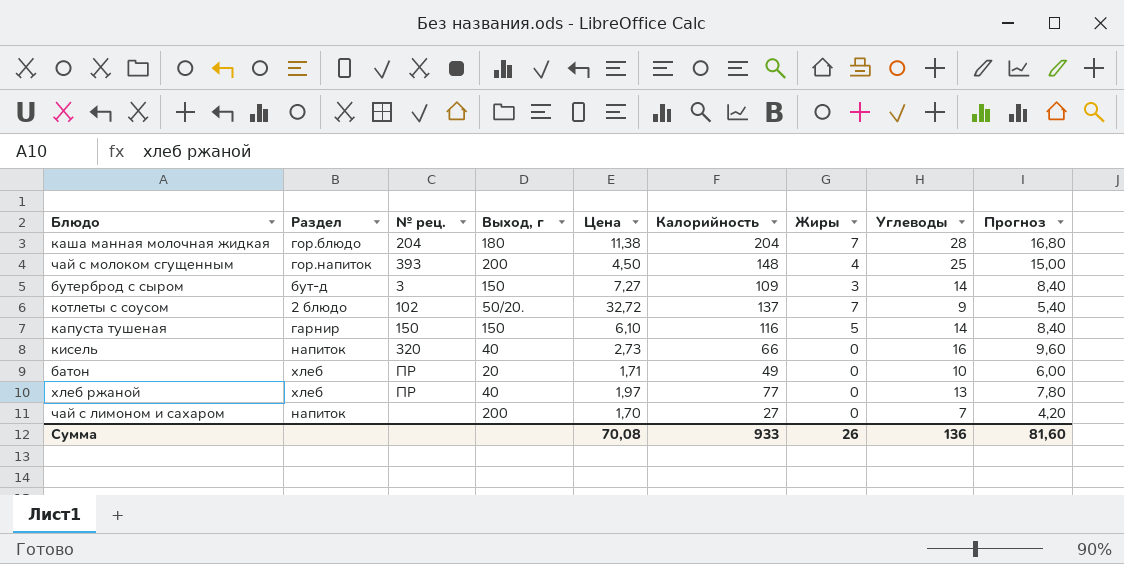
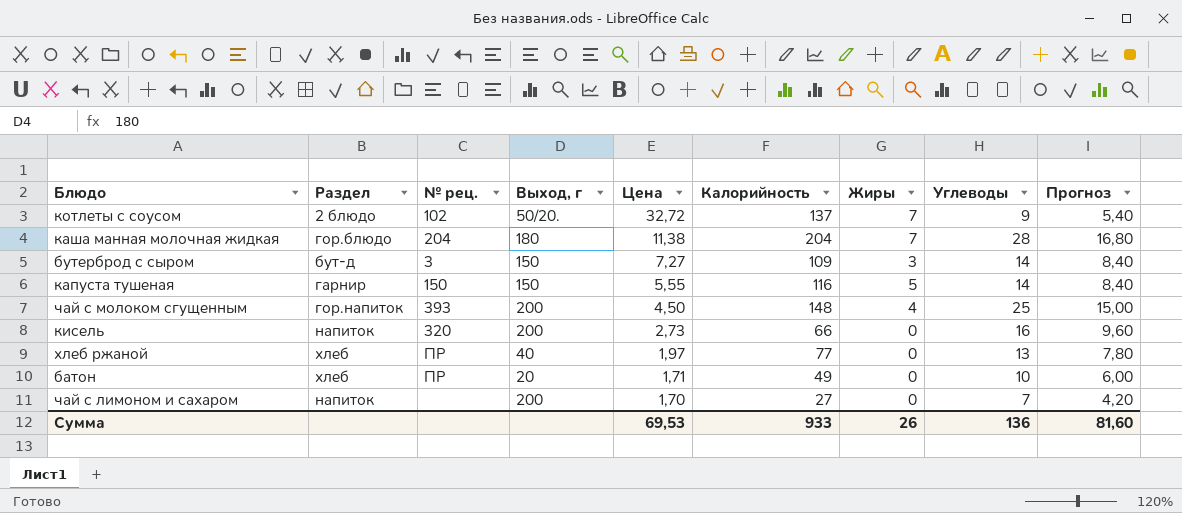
row order: none -> Цена descending
капуста тушеная | Цена: 6,10 -> 5,55
кисель | Выход, г: 40 -> 200
Сумма | Цена: 70,08 -> 69,53

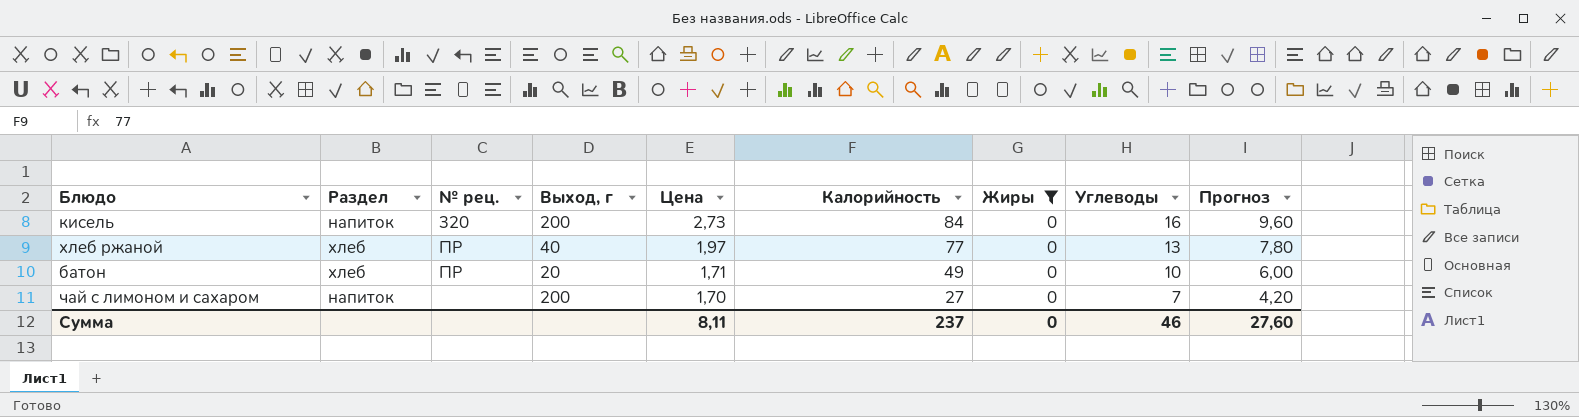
filter: none -> Жиры = 0
кисель | Калорийность: 66 -> 84
Сумма | Цена: 69,53 -> 8,11
Сумма | Калорийность: 933 -> 237
Сумма | Жиры: 26 -> 0
Сумма | Углеводы: 136 -> 46
Сумма | Прогноз: 81,60 -> 27,60

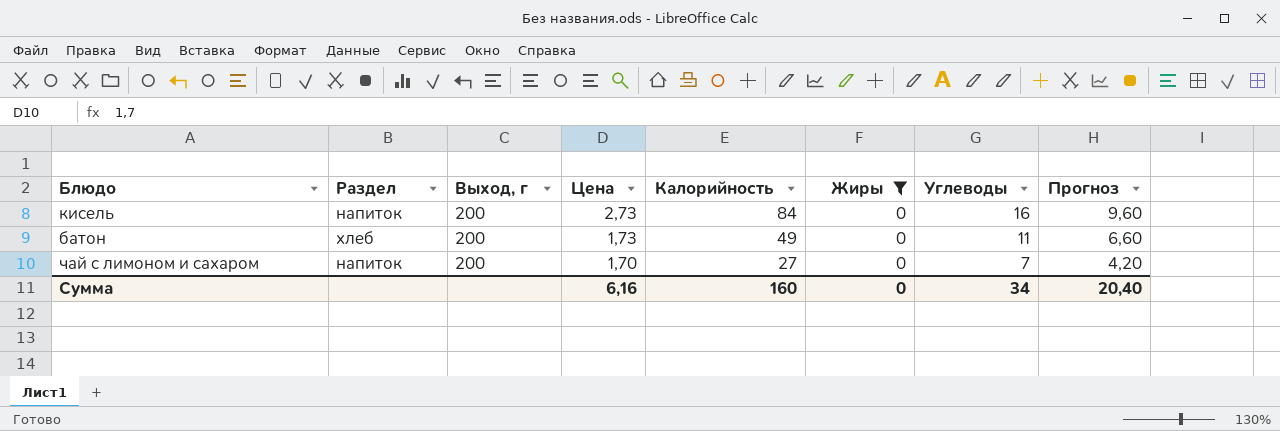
column № рец. | position: 3 -> none
row хлеб ржаной: хлеб | ПР | 40 | 1,97 | 77 | 0 | 13 | 7,80 -> none
батон | Выход, г: 20 -> 200
батон | Цена: 1,71 -> 1,73
батон | Углеводы: 10 -> 11
батон | Прогноз: 6,00 -> 6,60
Сумма | Цена: 8,11 -> 6,16
Сумма | Калорийность: 237 -> 160
Сумма | Углеводы: 46 -> 34
Сумма | Прогноз: 27,60 -> 20,40

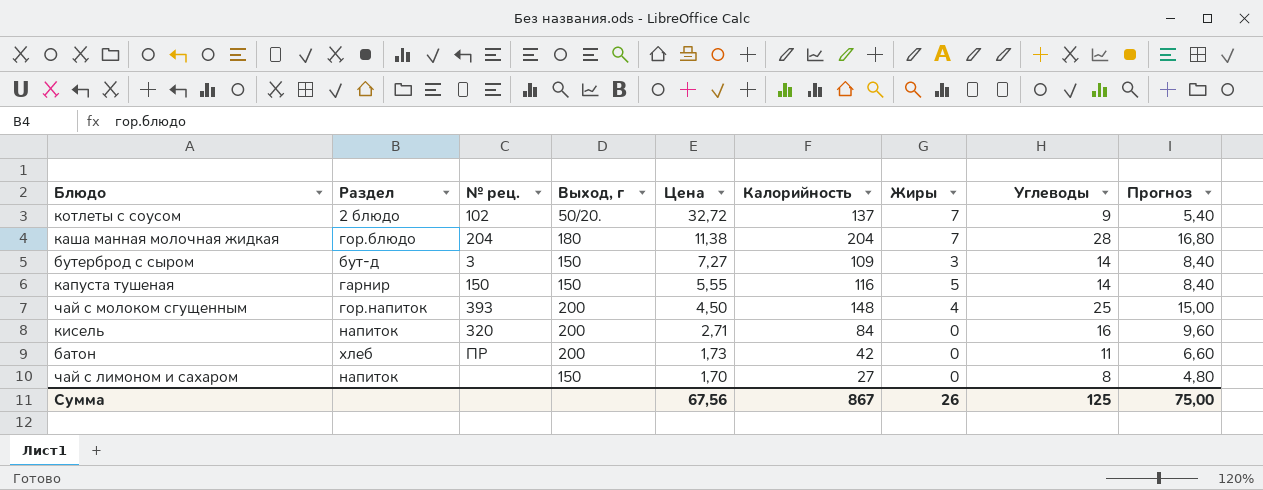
filter: Жиры = 0 -> none
column № рец. | position: none -> 3
кисель | Цена: 2,73 -> 2,71
батон | Калорийность: 49 -> 42
чай с лимоном и сахаром | Выход, г: 200 -> 150
чай с лимоном и сахаром | Углеводы: 7 -> 8
чай с лимоном и сахаром | Прогноз: 4,20 -> 4,80
Сумма | Цена: 6,16 -> 67,56
Сумма | Калорийность: 160 -> 867
Сумма | Жиры: 0 -> 26
Сумма | Углеводы: 34 -> 125
Сумма | Прогноз: 20,40 -> 75,00

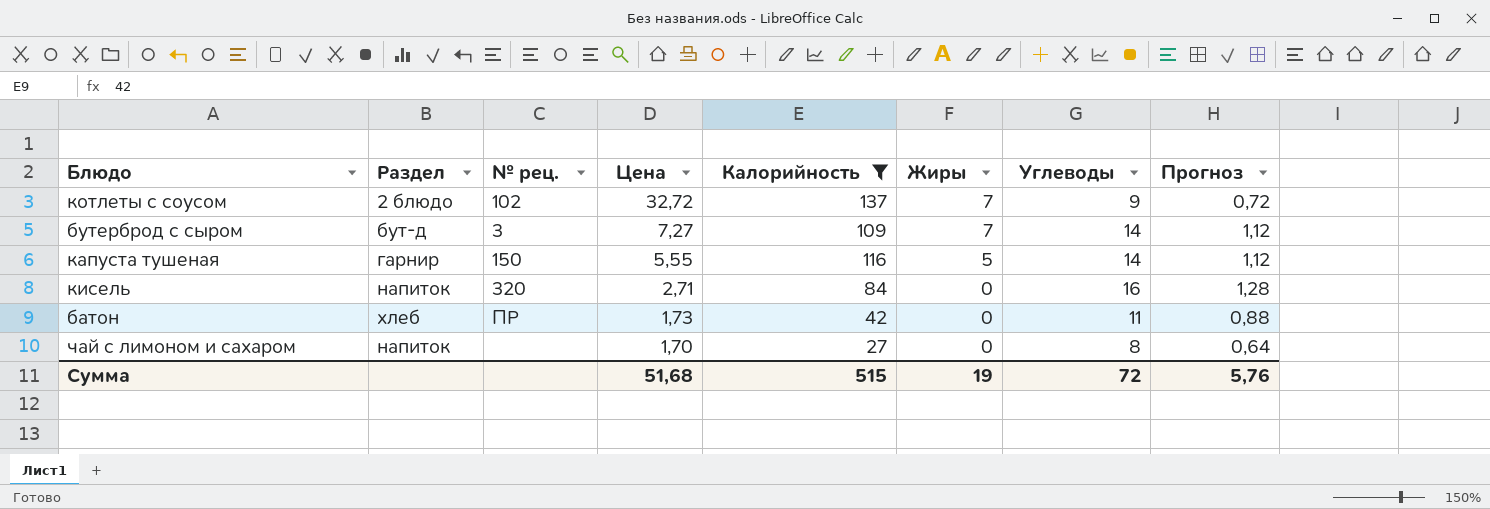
filter: none -> Калорийность <= 137
column Выход, г | position: 4 -> none
column Прогноз | formula: [Углеводы] * 0,6 -> [Углеводы] * 0,08
бутерброд с сыром | Жиры: 3 -> 7
Сумма | Цена: 67,56 -> 51,68
Сумма | Калорийность: 867 -> 515
Сумма | Жиры: 26 -> 19
Сумма | Углеводы: 125 -> 72
Сумма | Прогноз: 75,00 -> 5,76

